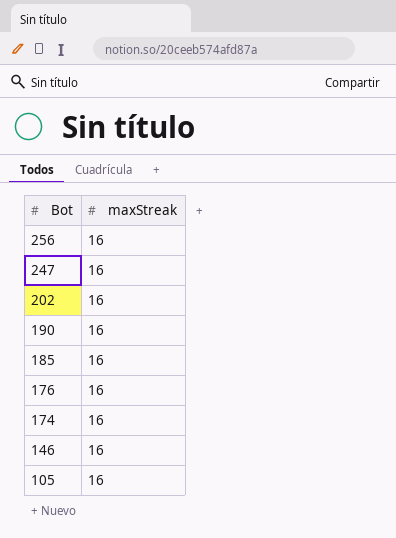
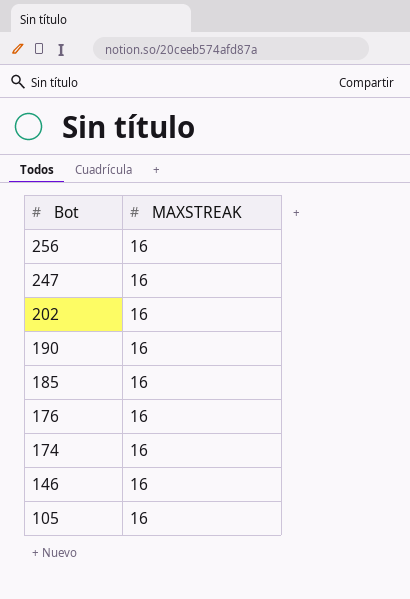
column name: maxStreak -> MAXSTREAK

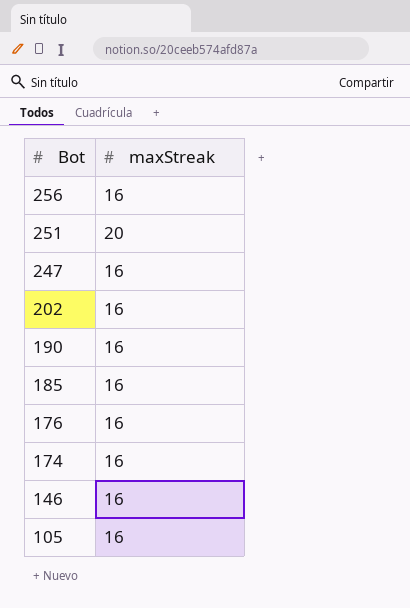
column name: MAXSTREAK -> maxStreak
row 251: none -> 20

